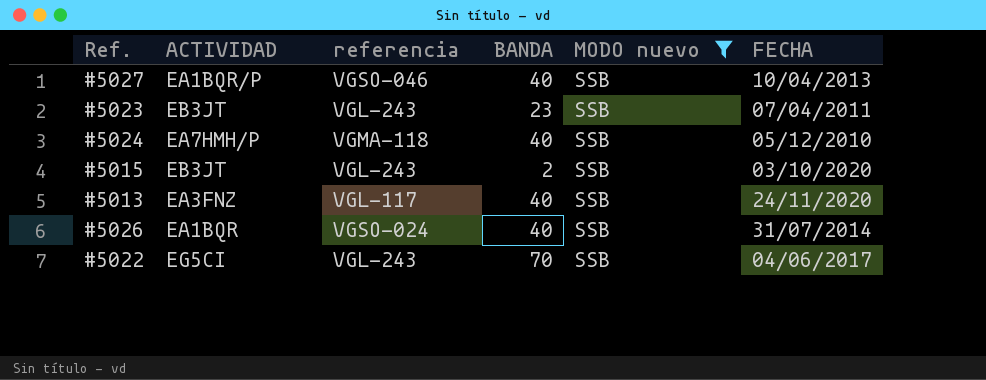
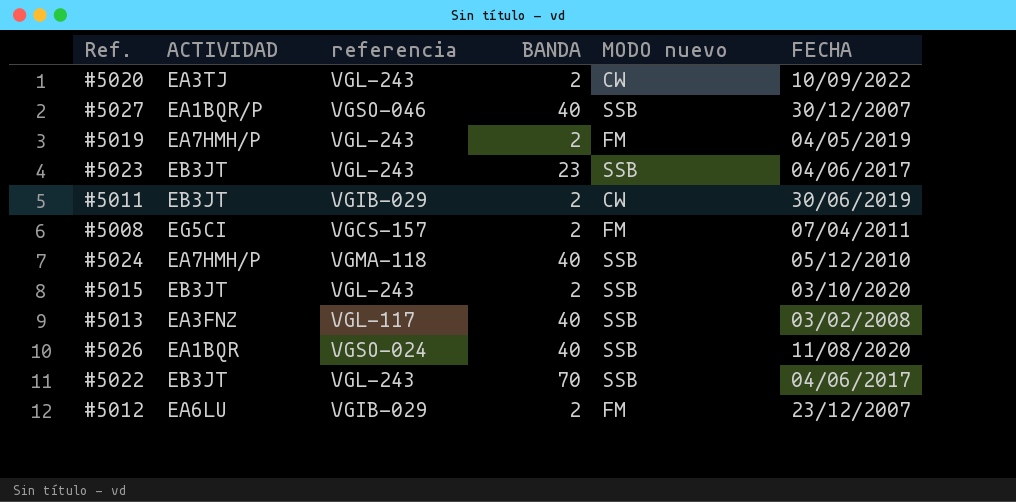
filter: MODO nuevo = SSB -> none
#5027 | FECHA: 10/04/2013 -> 30/12/2007
#5023 | FECHA: 07/04/2011 -> 04/06/2017
#5013 | FECHA: 24/11/2020 -> 03/02/2008
#5026 | FECHA: 31/07/2014 -> 11/08/2020
#5022 | ACTIVIDAD: EG5CI -> EB3JT

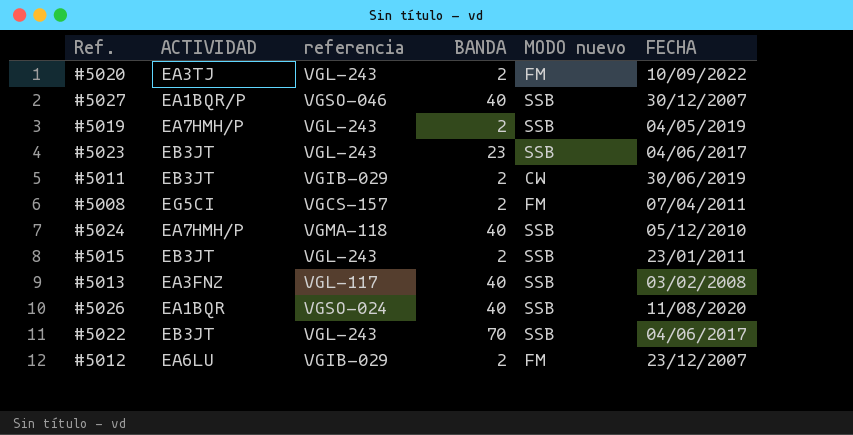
#5020 | MODO nuevo: CW -> FM
#5019 | MODO nuevo: FM -> SSB
#5015 | FECHA: 03/10/2020 -> 23/01/2011

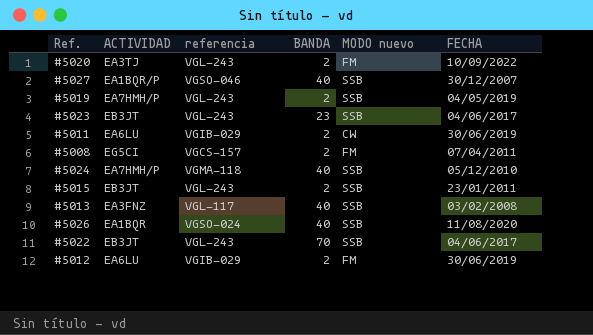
#5011 | ACTIVIDAD: EB3JT -> EA6LU
#5012 | FECHA: 23/12/2007 -> 30/06/2019

